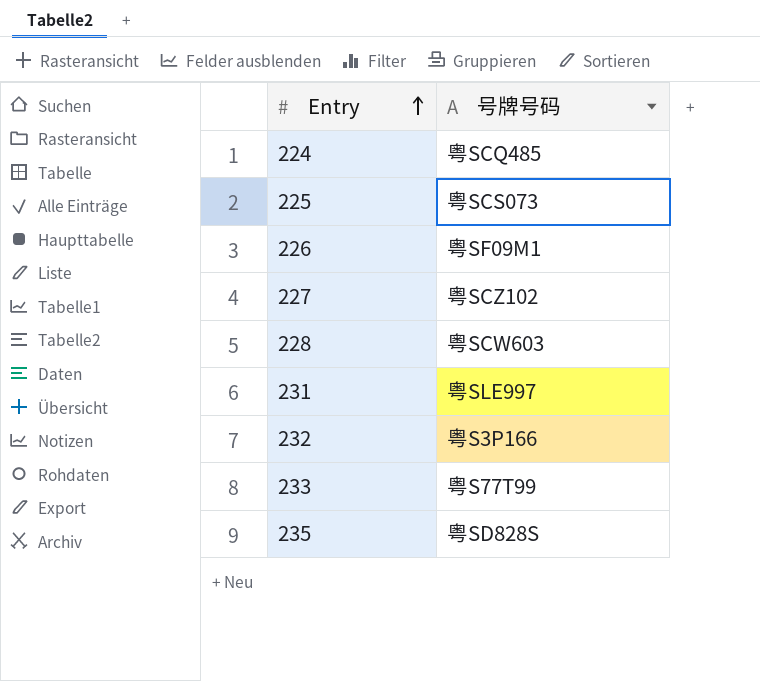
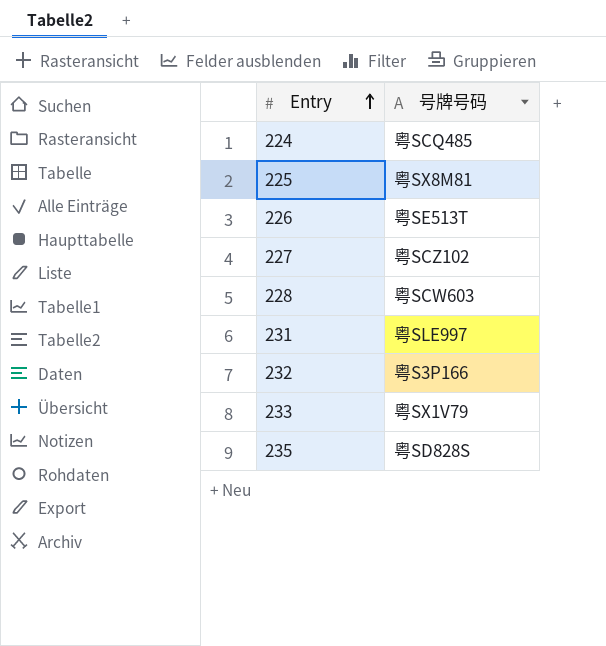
225 | 号牌号码: 粤SCS073 -> 粤SX8M81
226 | 号牌号码: 粤SF09M1 -> 粤SE513T
233 | 号牌号码: 粤S77T99 -> 粤SX1V79

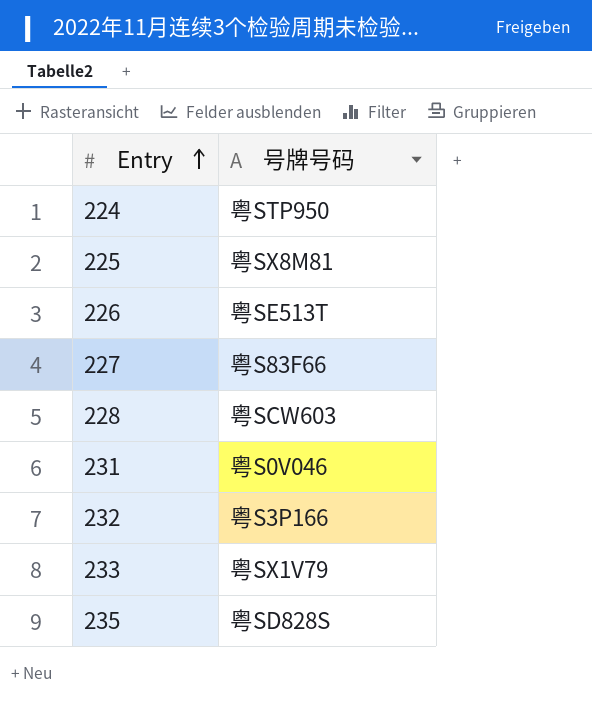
224 | 号牌号码: 粤SCQ485 -> 粤STP950
227 | 号牌号码: 粤SCZ102 -> 粤S83F66
231 | 号牌号码: 粤SLE997 -> 粤S0V046

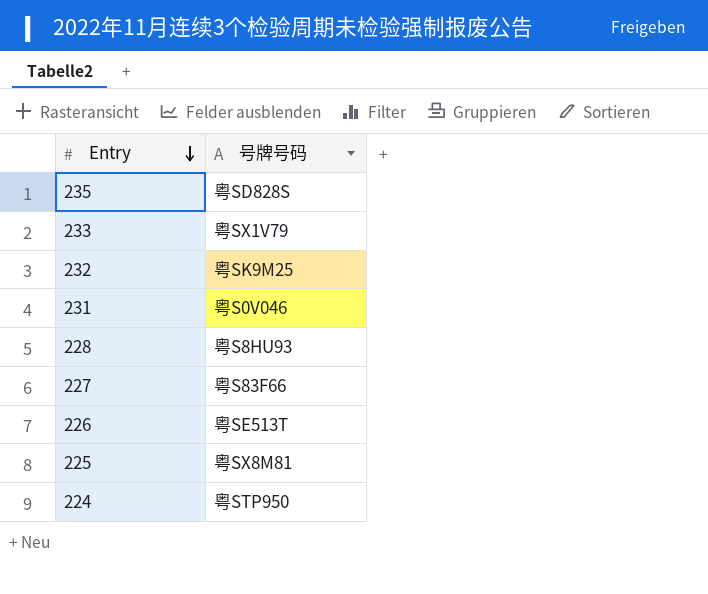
row order: Entry ascending -> Entry descending
232 | 号牌号码: 粤S3P166 -> 粤SK9M25
228 | 号牌号码: 粤SCW603 -> 粤S8HU93

